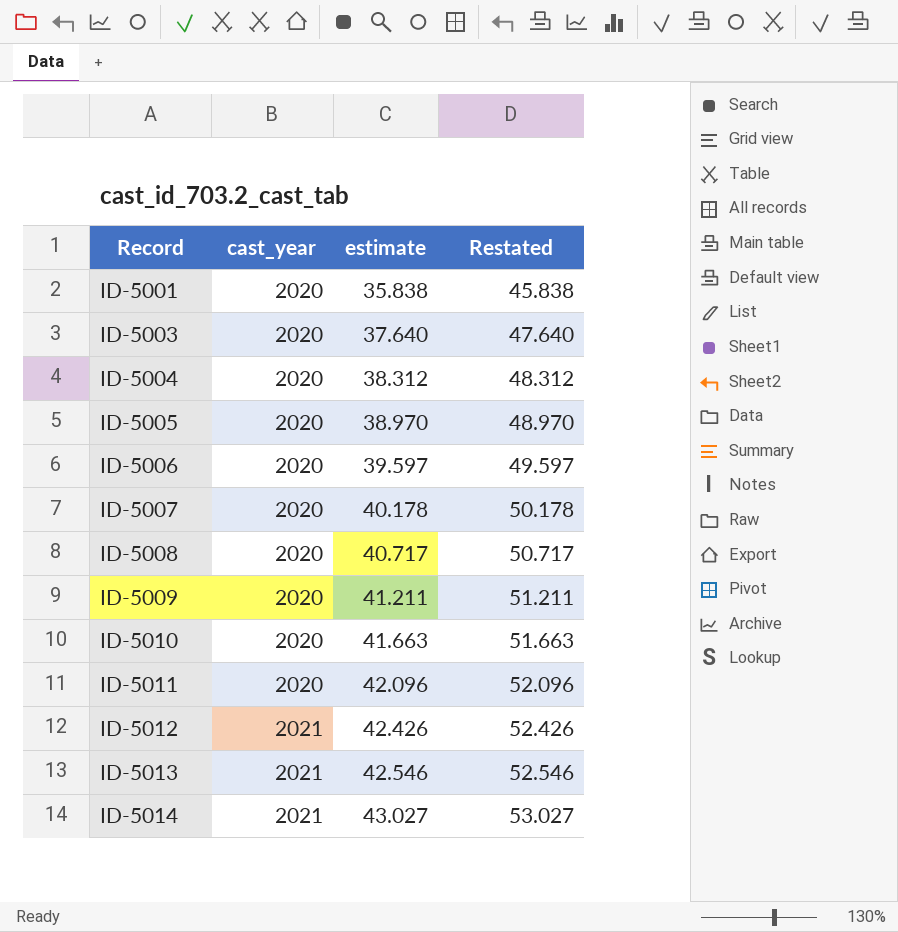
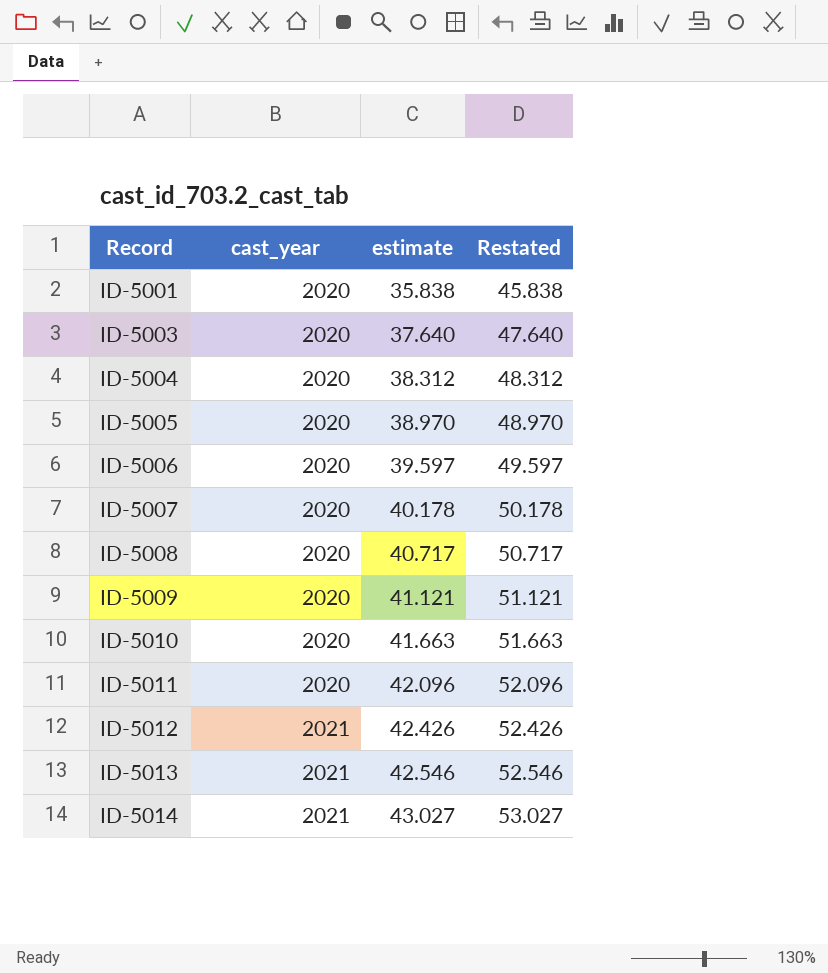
ID-5009 | estimate: 41.211 -> 41.121
ID-5009 | Restated: 51.211 -> 51.121

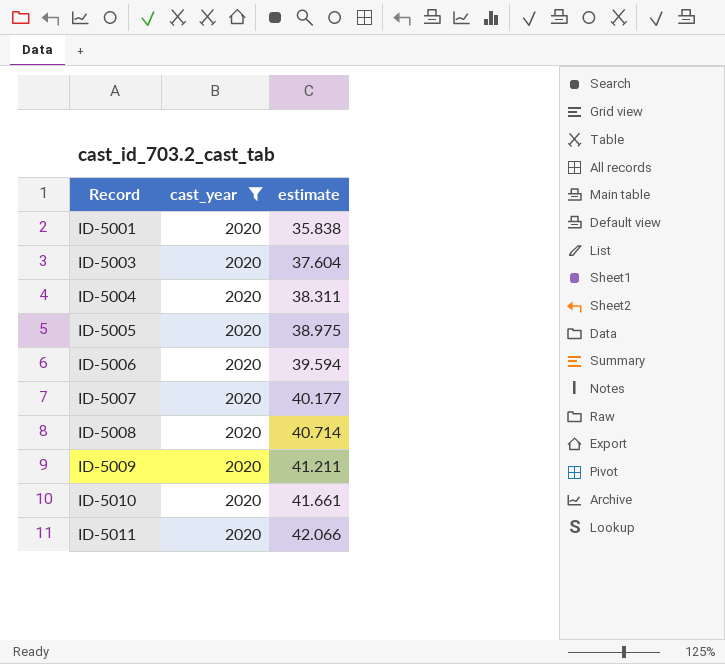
filter: none -> cast_year = 2020
column Restated | formula: [estimate] + 10 -> none
ID-5003 | estimate: 37.640 -> 37.604
ID-5004 | estimate: 38.312 -> 38.311
ID-5005 | estimate: 38.970 -> 38.975
ID-5006 | estimate: 39.597 -> 39.594
ID-5007 | estimate: 40.178 -> 40.177
ID-5008 | estimate: 40.717 -> 40.714
ID-5009 | estimate: 41.121 -> 41.211
ID-5010 | estimate: 41.663 -> 41.661
ID-5011 | estimate: 42.096 -> 42.066

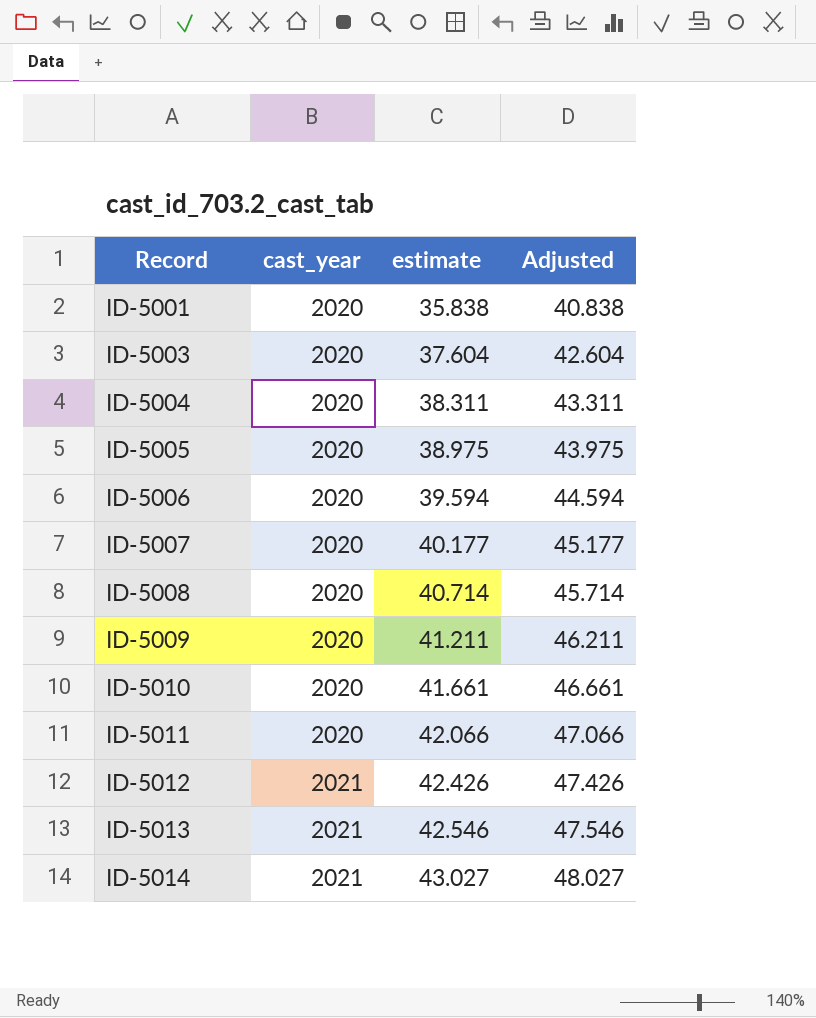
filter: cast_year = 2020 -> none
column Adjusted | formula: none -> [estimate] + 5

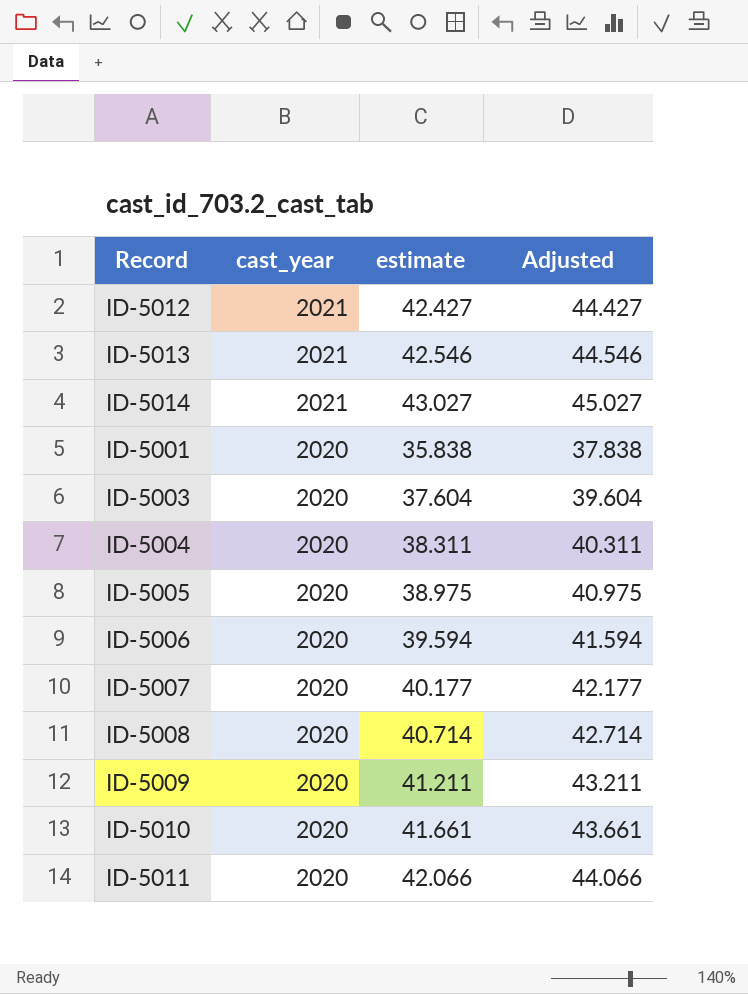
row order: Record ascending -> cast_year descending
column Adjusted | formula: [estimate] + 5 -> [estimate] + 2
ID-5012 | estimate: 42.426 -> 42.427

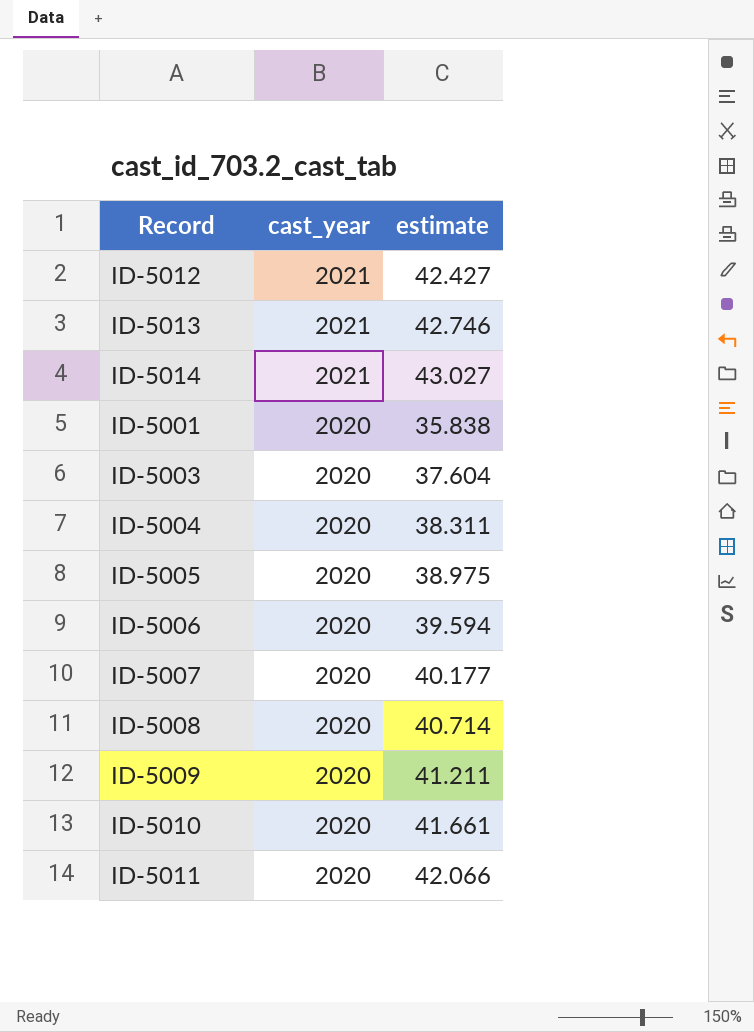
column Adjusted | formula: [estimate] + 2 -> none
ID-5013 | estimate: 42.546 -> 42.746

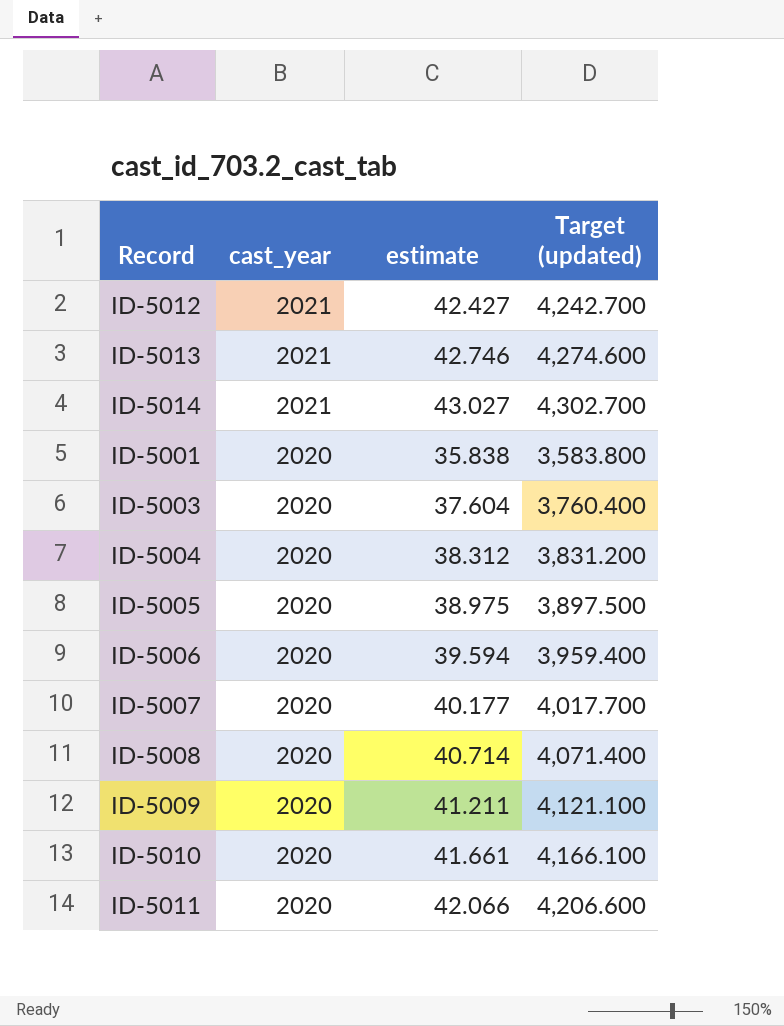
column Target (updated) | formula: none -> [estimate] * 100
ID-5004 | estimate: 38.311 -> 38.312

